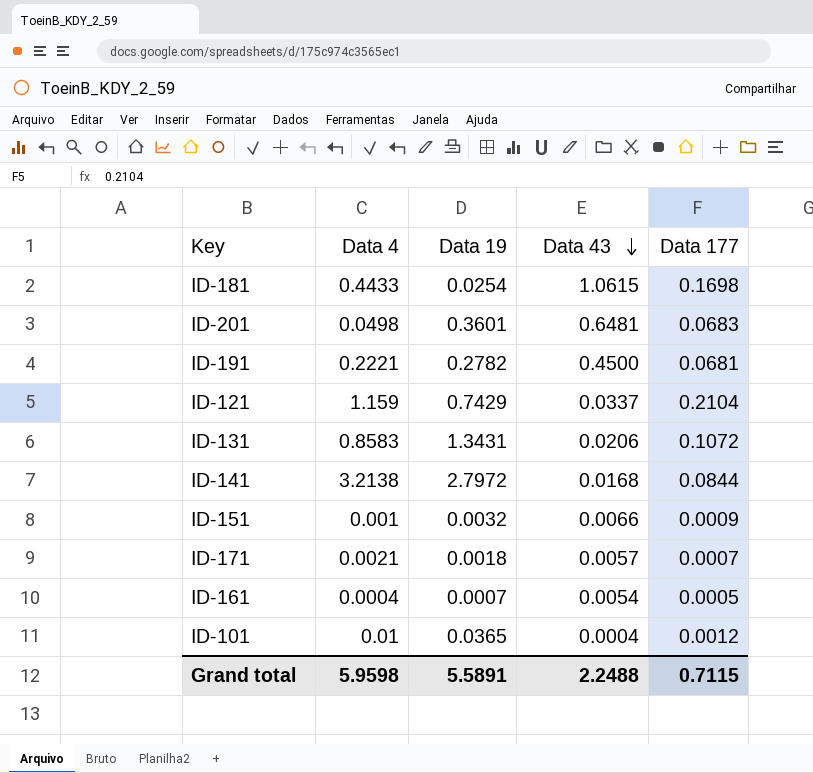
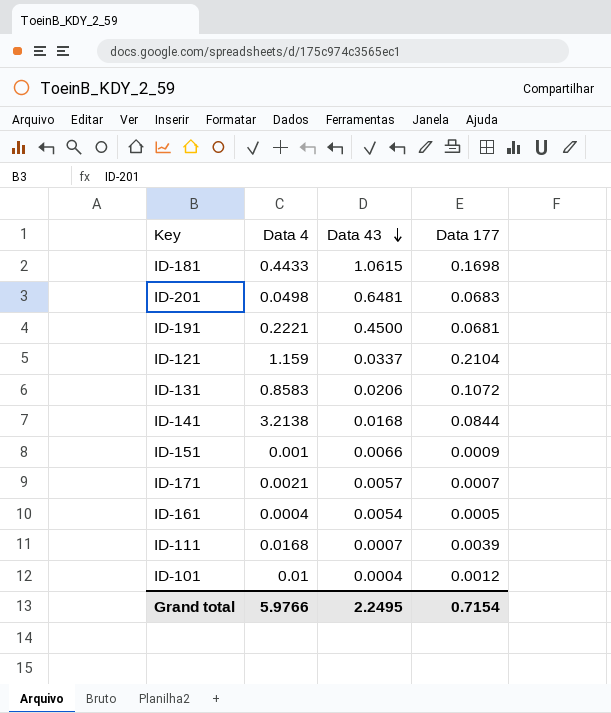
column Data 19 | position: 3 -> none
row ID-111: none -> 0.0168 | 0.0007 | 0.0039
Grand total | Data 4: 5.9598 -> 5.9766
Grand total | Data 43: 2.2488 -> 2.2495
Grand total | Data 177: 0.7115 -> 0.7154

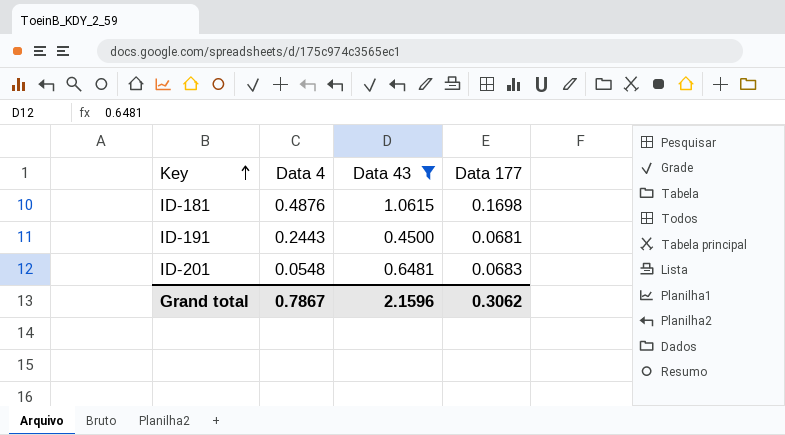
filter: none -> Data 43 >= 0.4500
row order: Data 43 descending -> Key ascending
ID-181 | Data 4: 0.4433 -> 0.4876
ID-191 | Data 4: 0.2221 -> 0.2443
ID-201 | Data 4: 0.0498 -> 0.0548
Grand total | Data 4: 5.9766 -> 0.7867
Grand total | Data 43: 2.2495 -> 2.1596
Grand total | Data 177: 0.7154 -> 0.3062

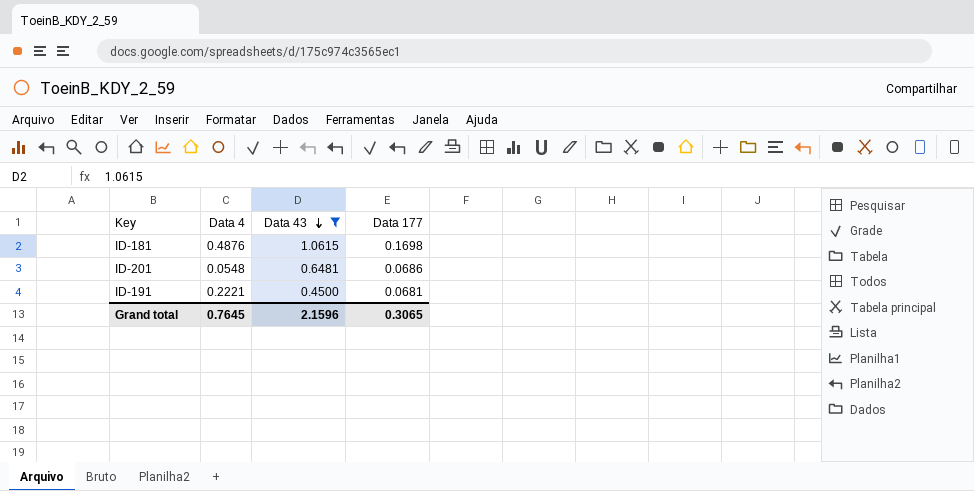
row order: Key ascending -> Data 43 descending
ID-201 | Data 177: 0.0683 -> 0.0686
ID-191 | Data 4: 0.2443 -> 0.2221
Grand total | Data 4: 0.7867 -> 0.7645
Grand total | Data 177: 0.3062 -> 0.3065

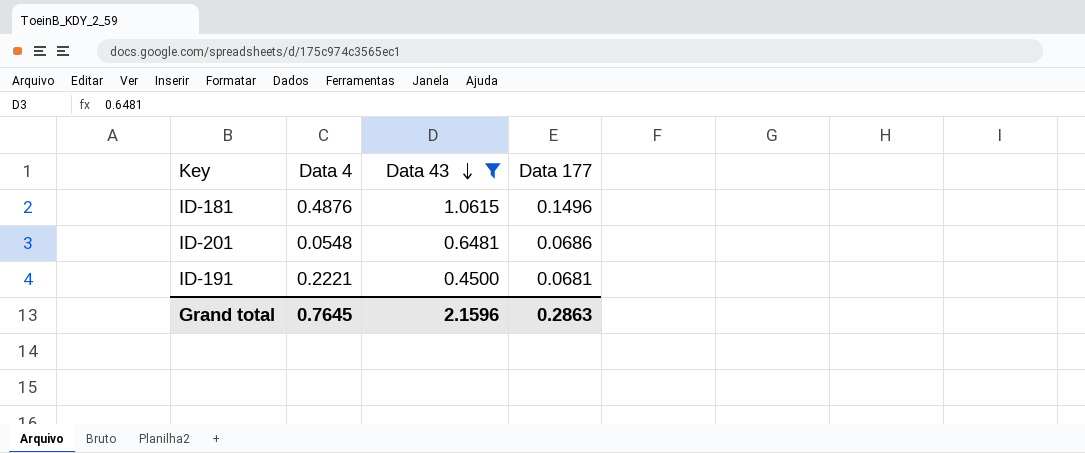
ID-181 | Data 177: 0.1698 -> 0.1496
Grand total | Data 177: 0.3065 -> 0.2863

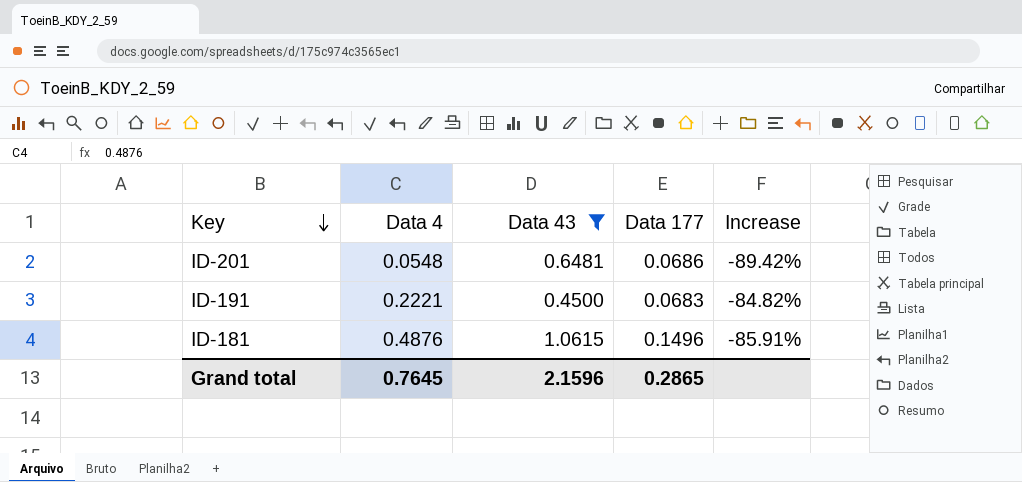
row order: Data 43 descending -> Key descending
column Increase | formula: none -> ([Data 177] - [Data 43]) / [Data 43]
ID-191 | Data 177: 0.0681 -> 0.0683
Grand total | Data 177: 0.2863 -> 0.2865

